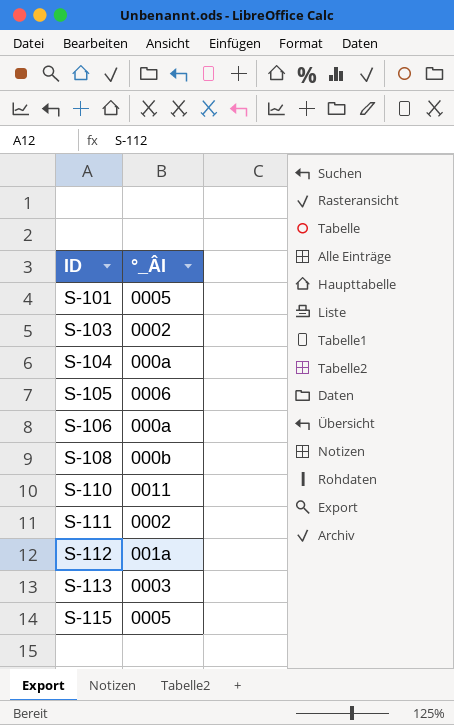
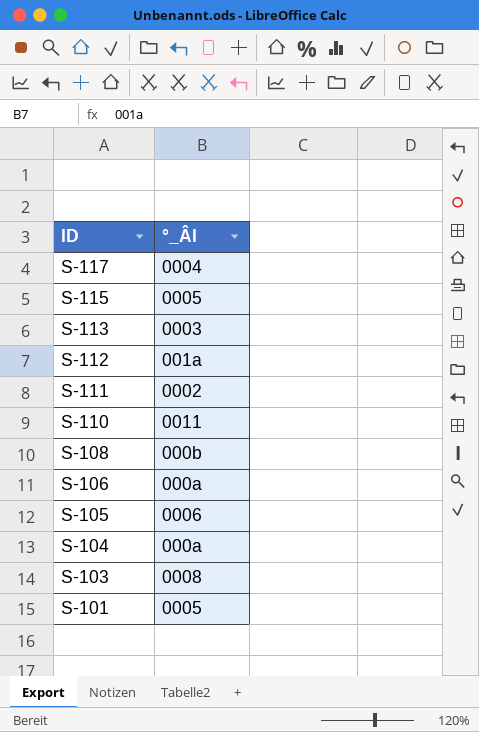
row order: ID ascending -> ID descending
row S-117: none -> 0004
S-103 | °_ÂI: 0002 -> 0008

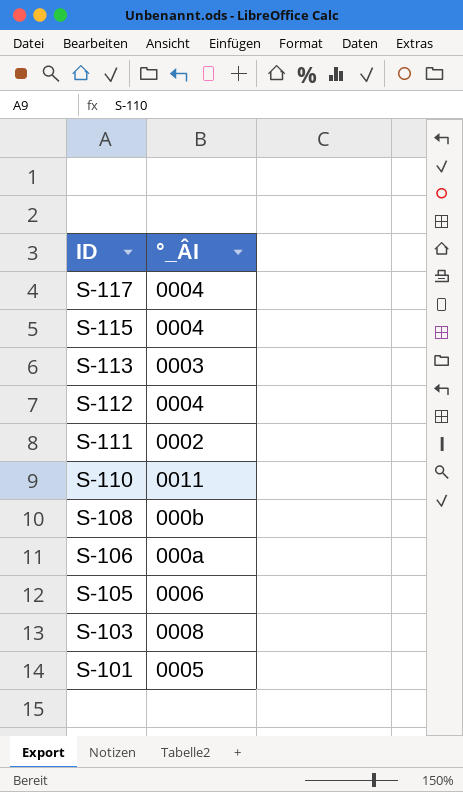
row S-104: 000a -> none
S-115 | °_ÂI: 0005 -> 0004
S-112 | °_ÂI: 001a -> 0004

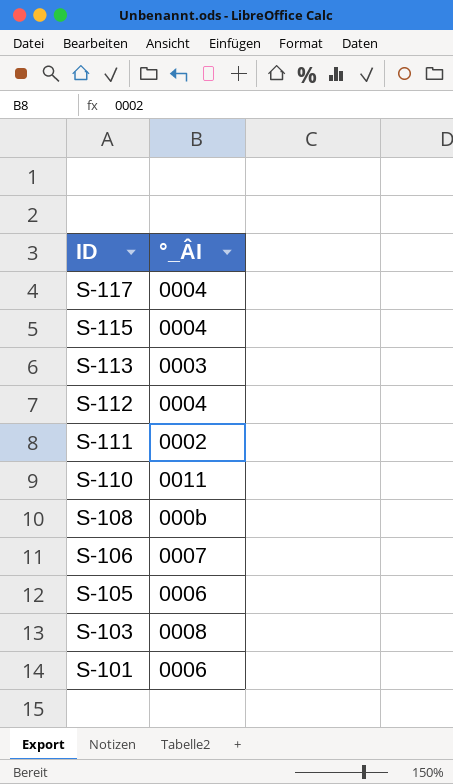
S-106 | °_ÂI: 000a -> 0007
S-101 | °_ÂI: 0005 -> 0006

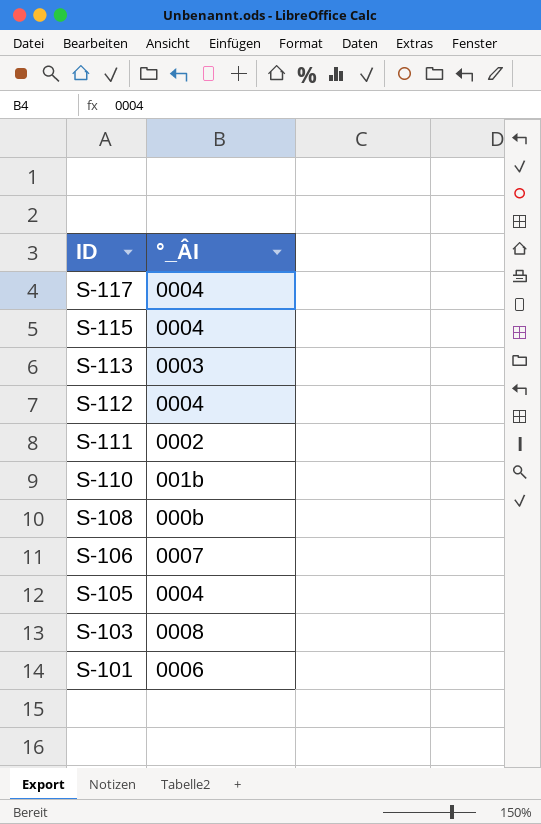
S-110 | °_ÂI: 0011 -> 001b
S-105 | °_ÂI: 0006 -> 0004

